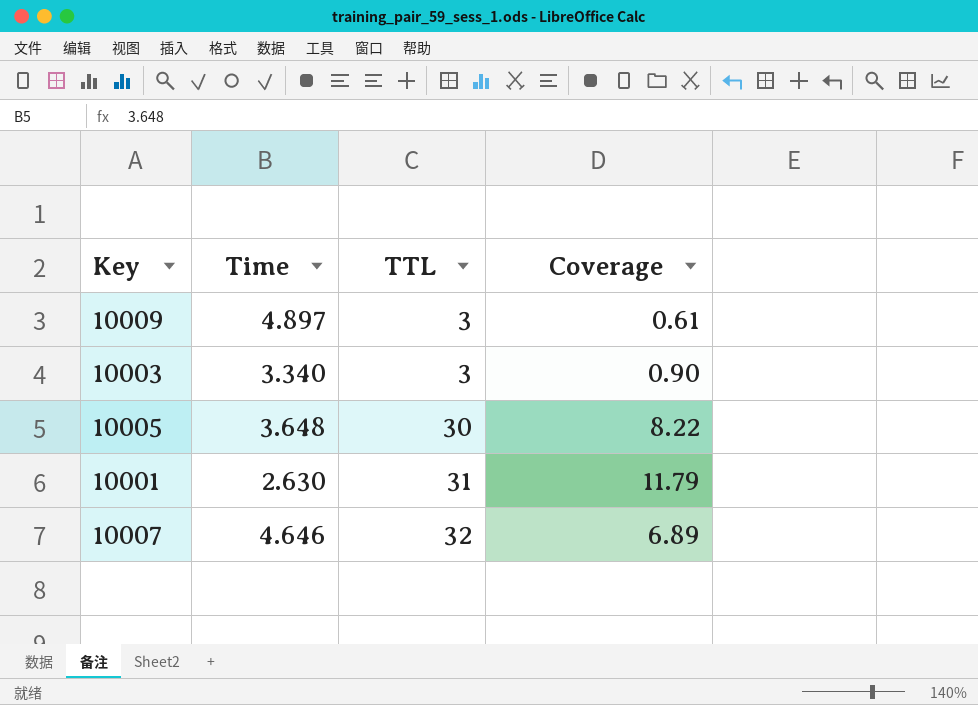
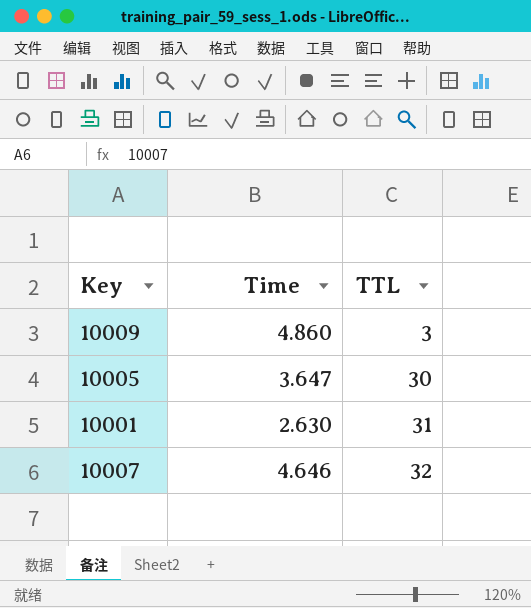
column Coverage | formula: [TTL] / [Time] -> none
row 10003: 3.340 | 3 | 0.90 -> none
10009 | Time: 4.897 -> 4.860
10005 | Time: 3.648 -> 3.647

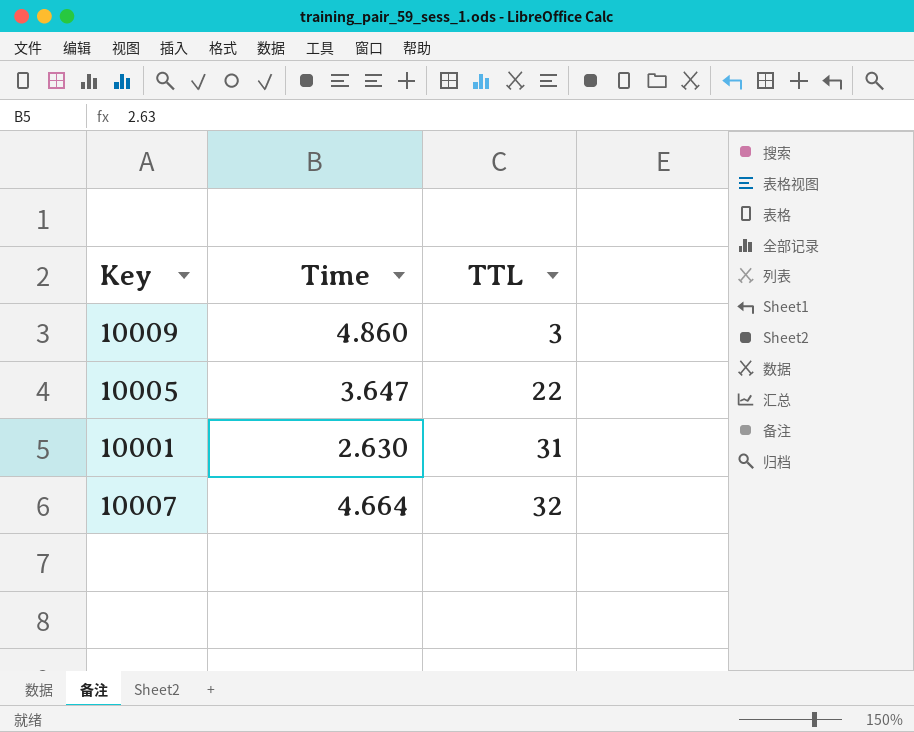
10005 | TTL: 30 -> 22
10007 | Time: 4.646 -> 4.664

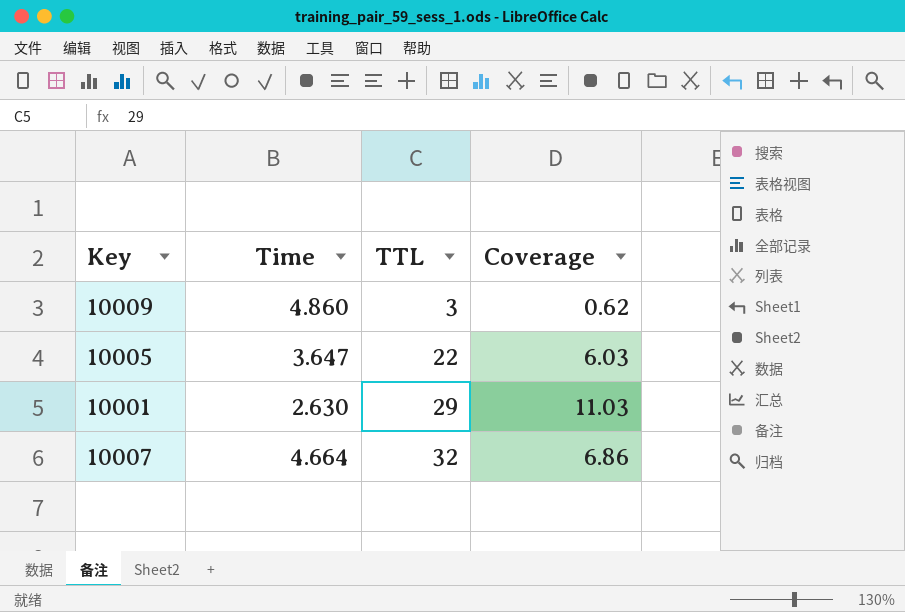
column Coverage | formula: none -> [TTL] / [Time]
10001 | TTL: 31 -> 29

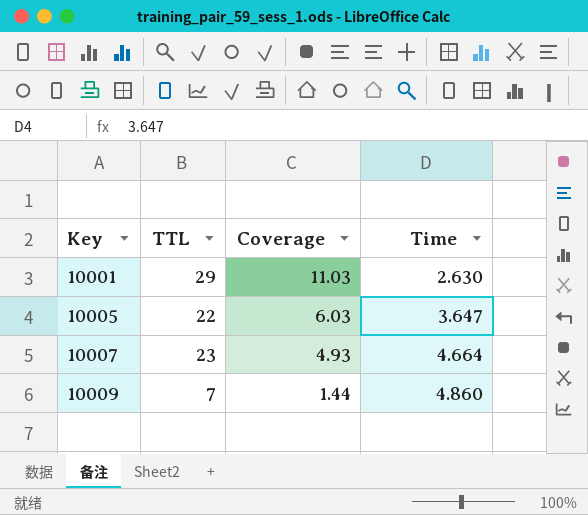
row order: TTL ascending -> Key ascending
column Time | position: 2 -> 4
10007 | TTL: 32 -> 23
10007 | Coverage: 6.86 -> 4.93
10009 | TTL: 3 -> 7
10009 | Coverage: 0.62 -> 1.44

